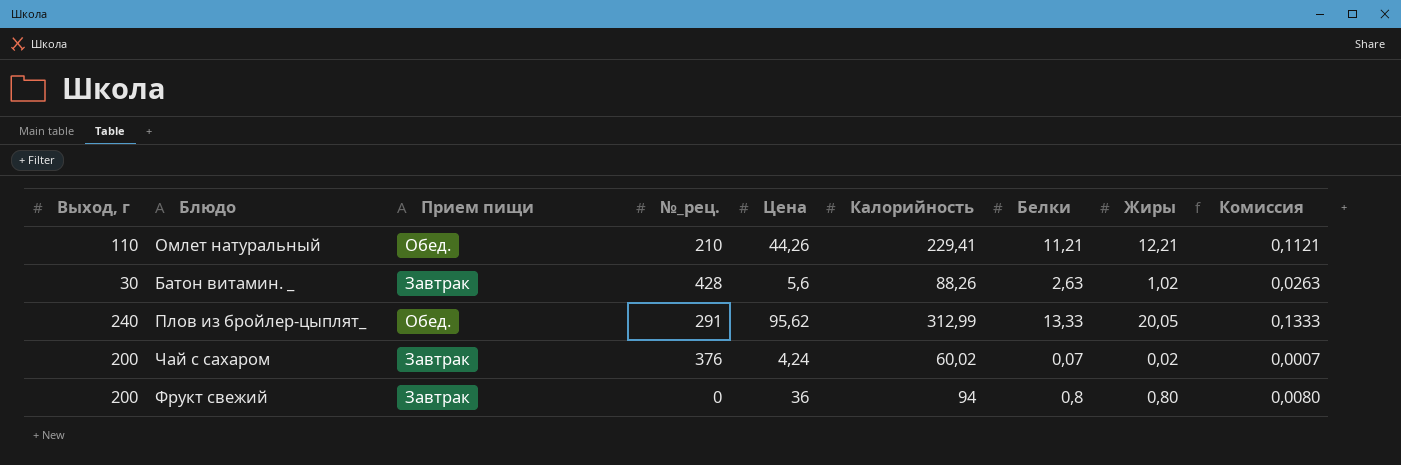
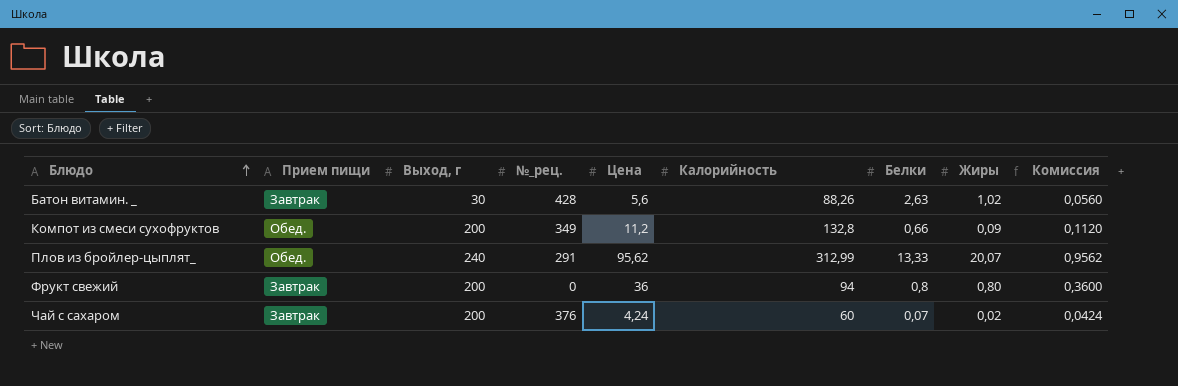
row order: none -> Блюдо ascending
column Выход, г | position: 1 -> 3
column Комиссия | formula: [Белки] * 0,01 -> [Цена] * 0,01
row Омлет натуральный: 110 | Обед. | 210 | 44,26 | 229,41 | 11,21 | 12,21 | 0,1121 -> none
row Компот из смеси сухофруктов: none -> Обед. | 200 | 349 | 11,2 | 132,8 | 0,66 | 0,09 | 0,1120
Плов из бройлер-цыплят_ | Жиры: 20,05 -> 20,07
Чай с сахаром | Калорийность: 60,02 -> 60

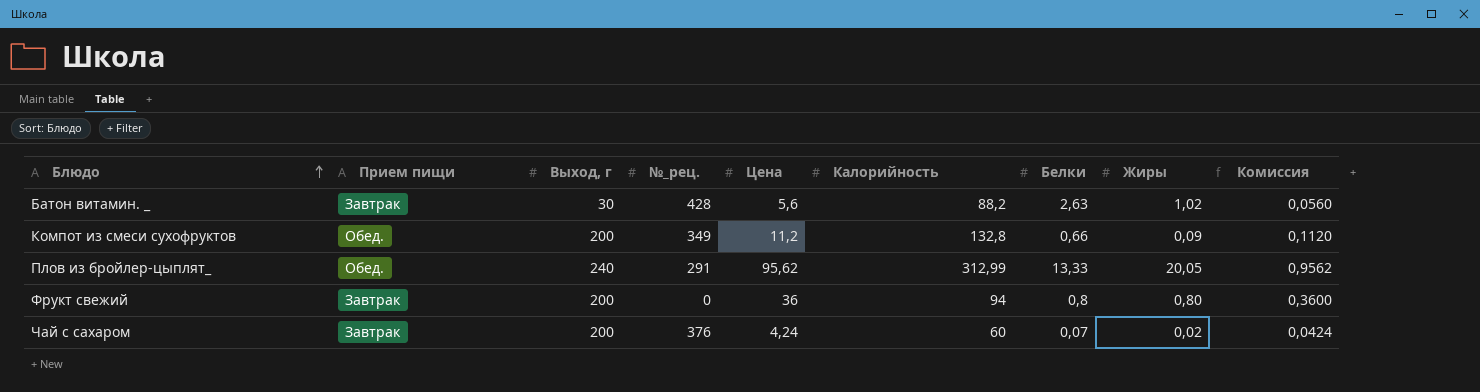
Батон витамин. _ | Калорийность: 88,26 -> 88,2
Плов из бройлер-цыплят_ | Жиры: 20,07 -> 20,05

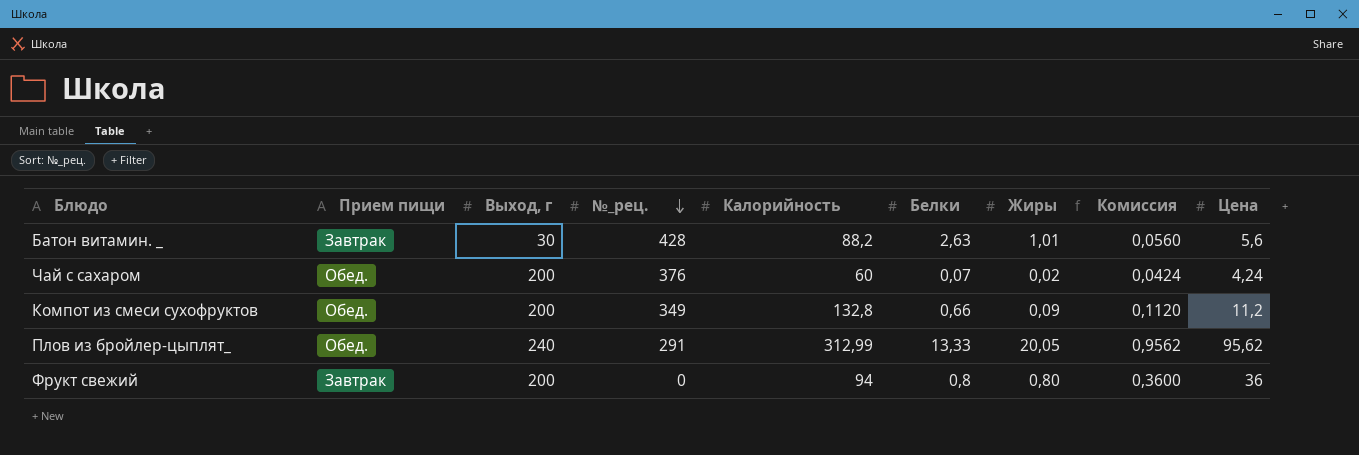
row order: Блюдо ascending -> №_рец. descending
column Цена | position: 5 -> 9
Батон витамин. _ | Жиры: 1,02 -> 1,01
Чай с сахаром | Прием пищи: Завтрак -> Обед.

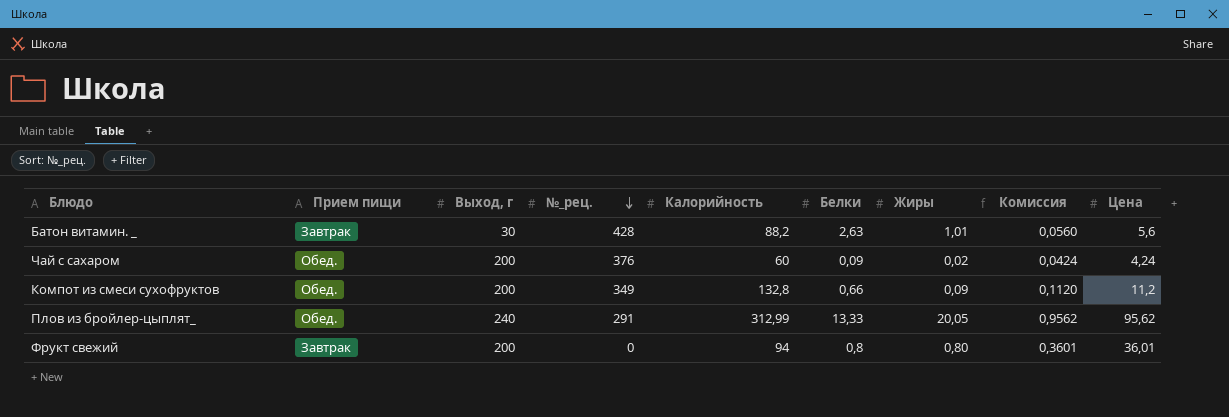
Чай с сахаром | Белки: 0,07 -> 0,09
Фрукт свежий | Комиссия: 0,3600 -> 0,3601
Фрукт свежий | Цена: 36 -> 36,01

